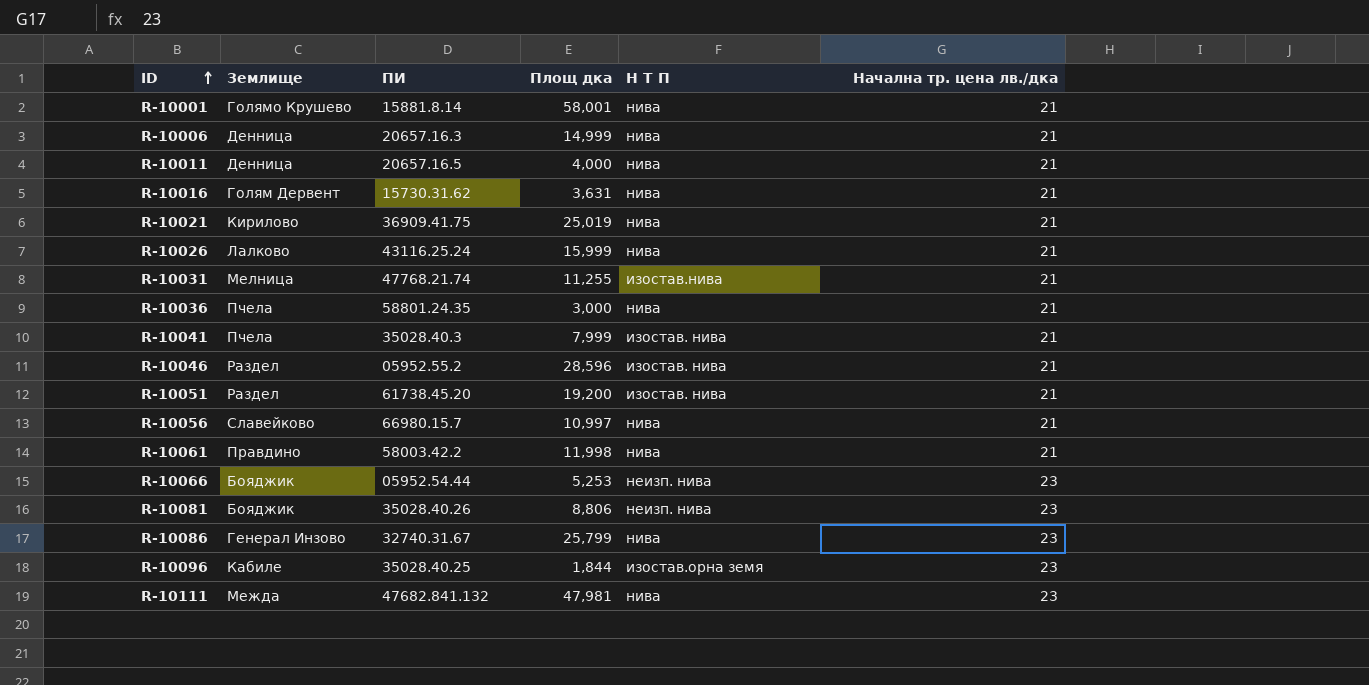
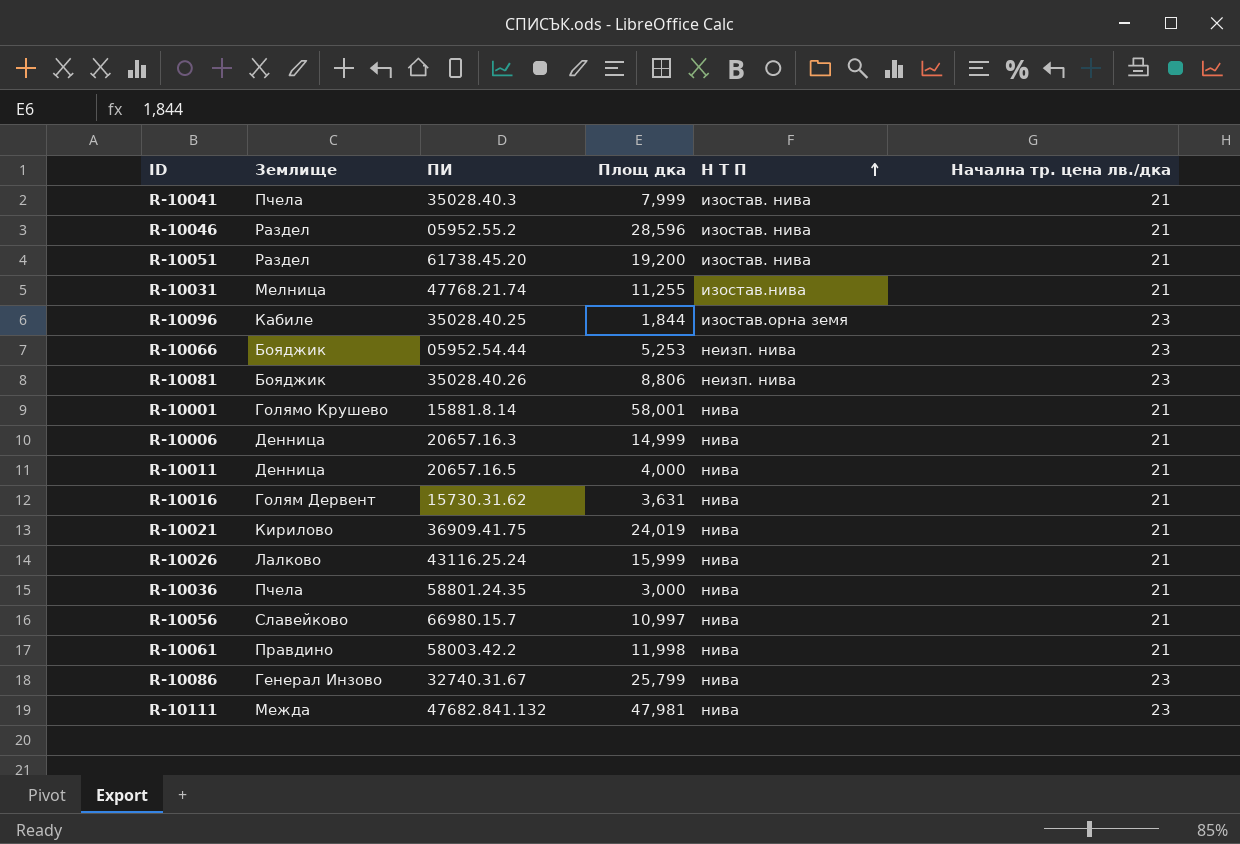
row order: ID ascending -> Н Т П ascending
R-10021 | Площ дка: 25,019 -> 24,019

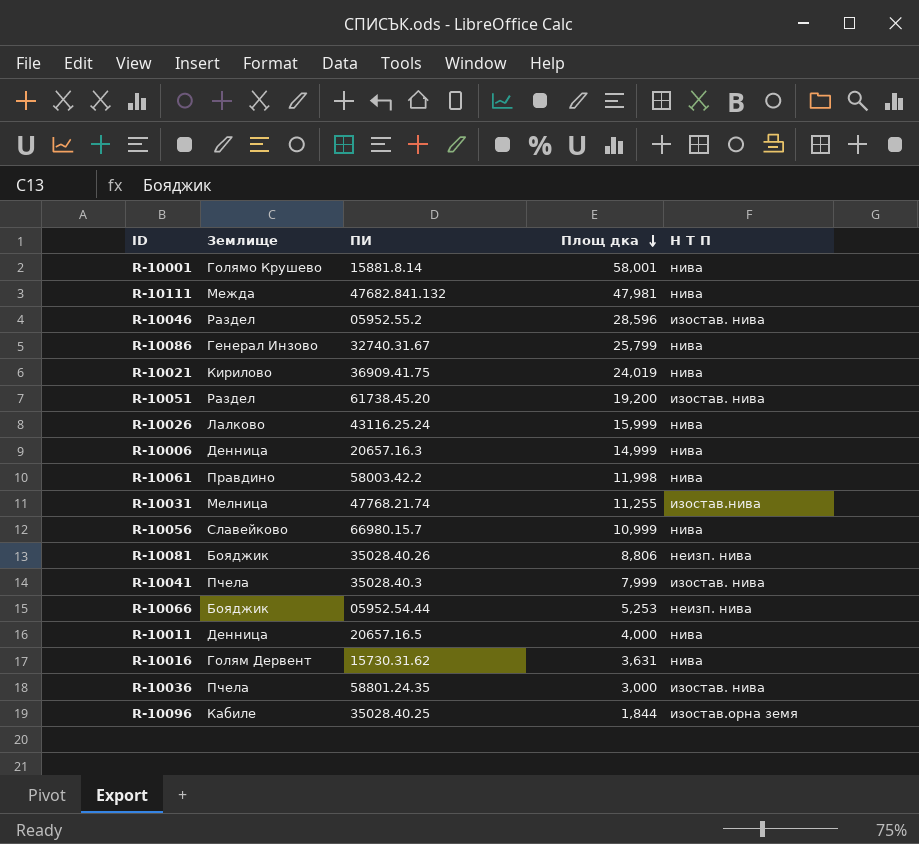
row order: Н Т П ascending -> Площ дка descending
column Начална тр. цена лв./дка | position: 6 -> none
R-10056 | Площ дка: 10,997 -> 10,999
R-10036 | Н Т П: нива -> изостав. нива

